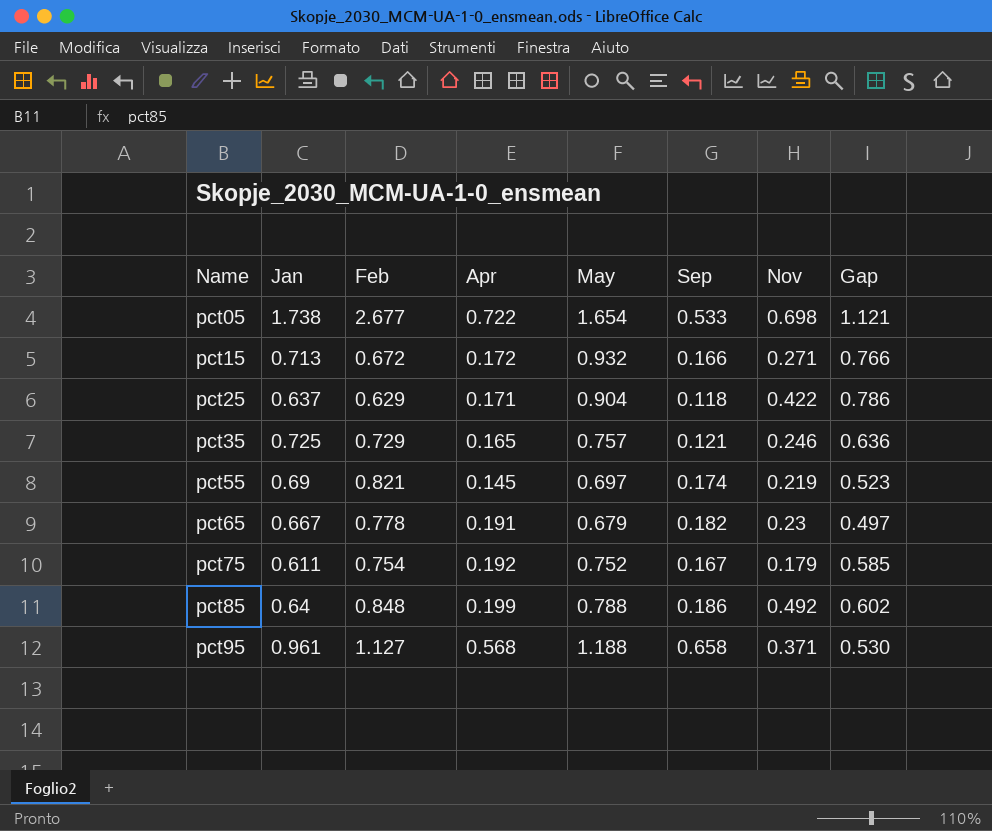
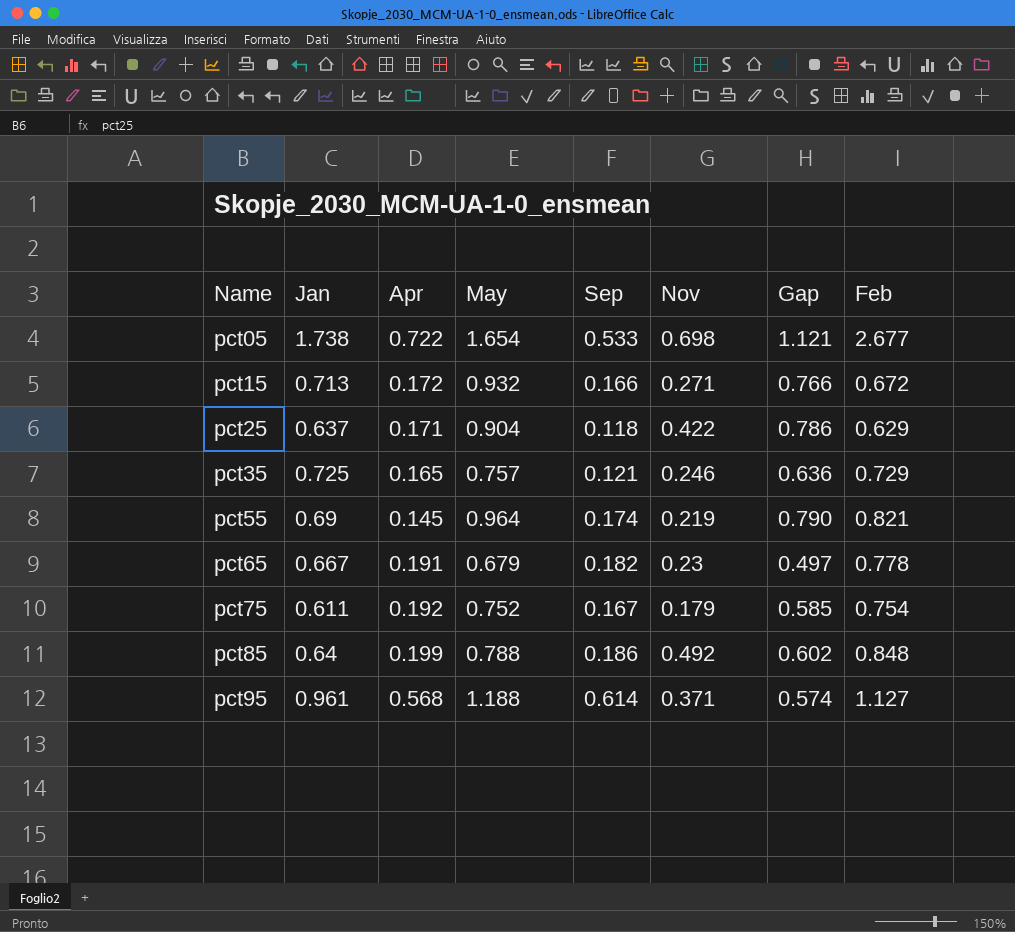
column Feb | position: 3 -> 8
pct55 | May: 0.697 -> 0.964
pct55 | Gap: 0.523 -> 0.790
pct95 | Sep: 0.658 -> 0.614
pct95 | Gap: 0.530 -> 0.574

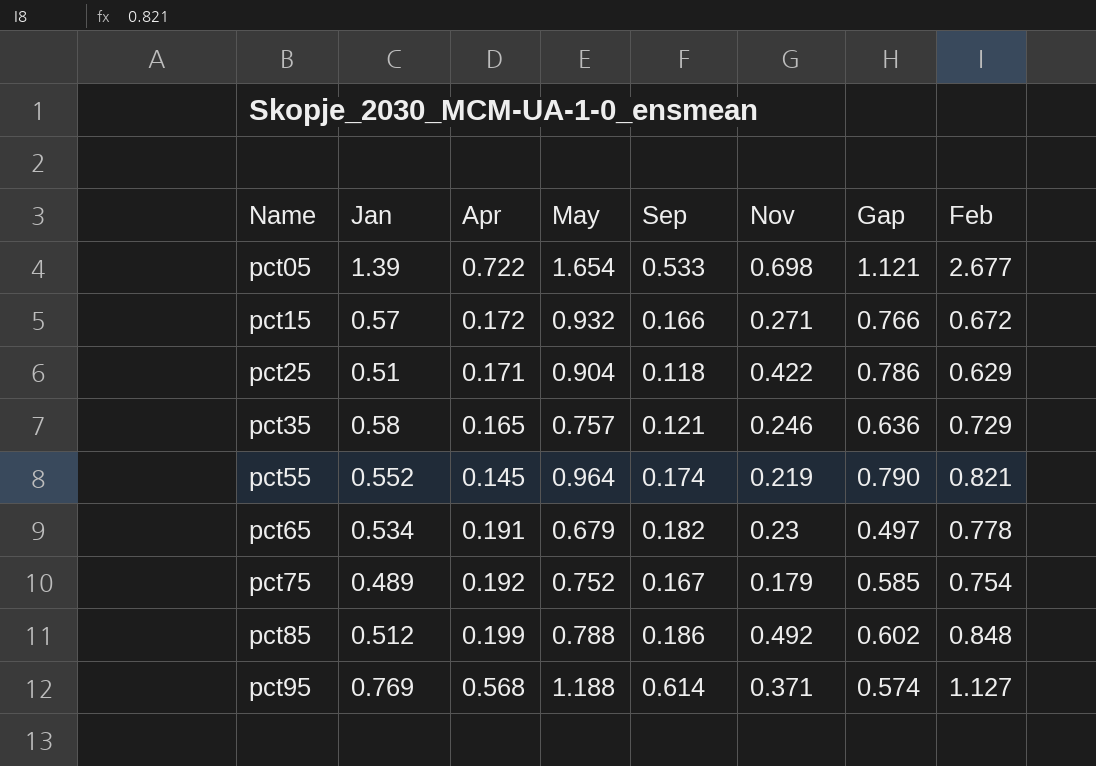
pct05 | Jan: 1.738 -> 1.39
pct15 | Jan: 0.713 -> 0.57
pct25 | Jan: 0.637 -> 0.51
pct35 | Jan: 0.725 -> 0.58
pct55 | Jan: 0.69 -> 0.552
pct65 | Jan: 0.667 -> 0.534
pct75 | Jan: 0.611 -> 0.489
pct85 | Jan: 0.64 -> 0.512
pct95 | Jan: 0.961 -> 0.769

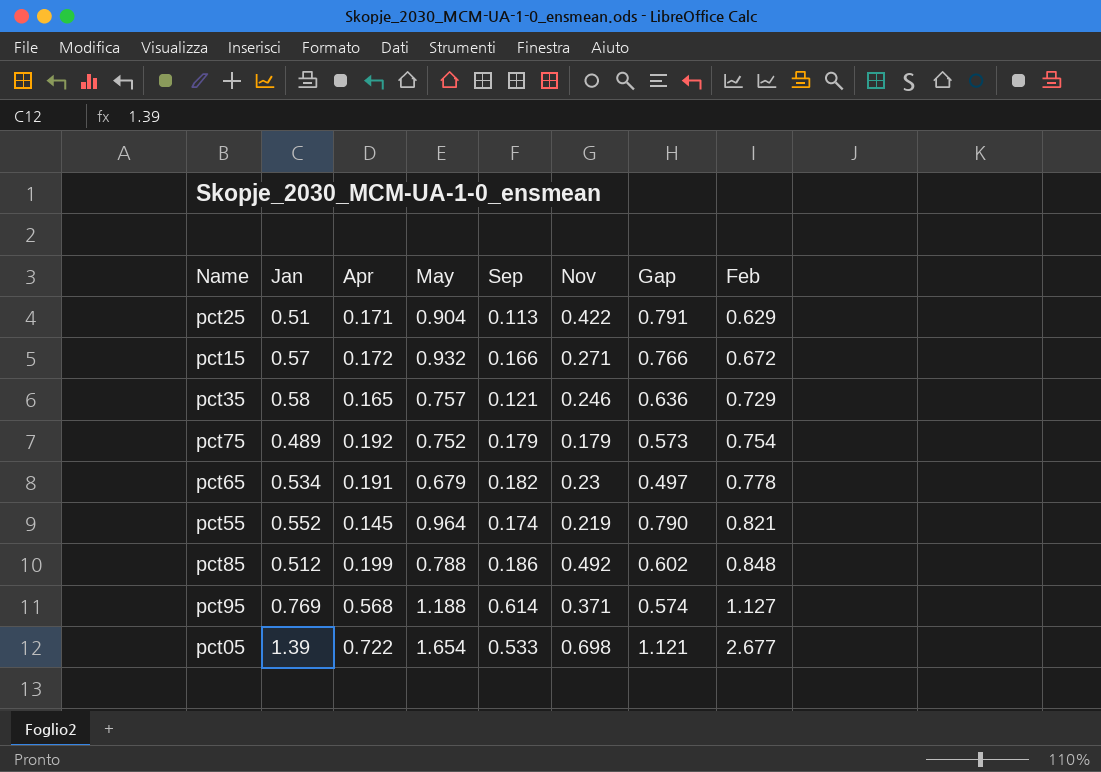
row order: Name ascending -> Feb ascending
pct25 | Sep: 0.118 -> 0.113
pct25 | Gap: 0.786 -> 0.791
pct75 | Sep: 0.167 -> 0.179
pct75 | Gap: 0.585 -> 0.573

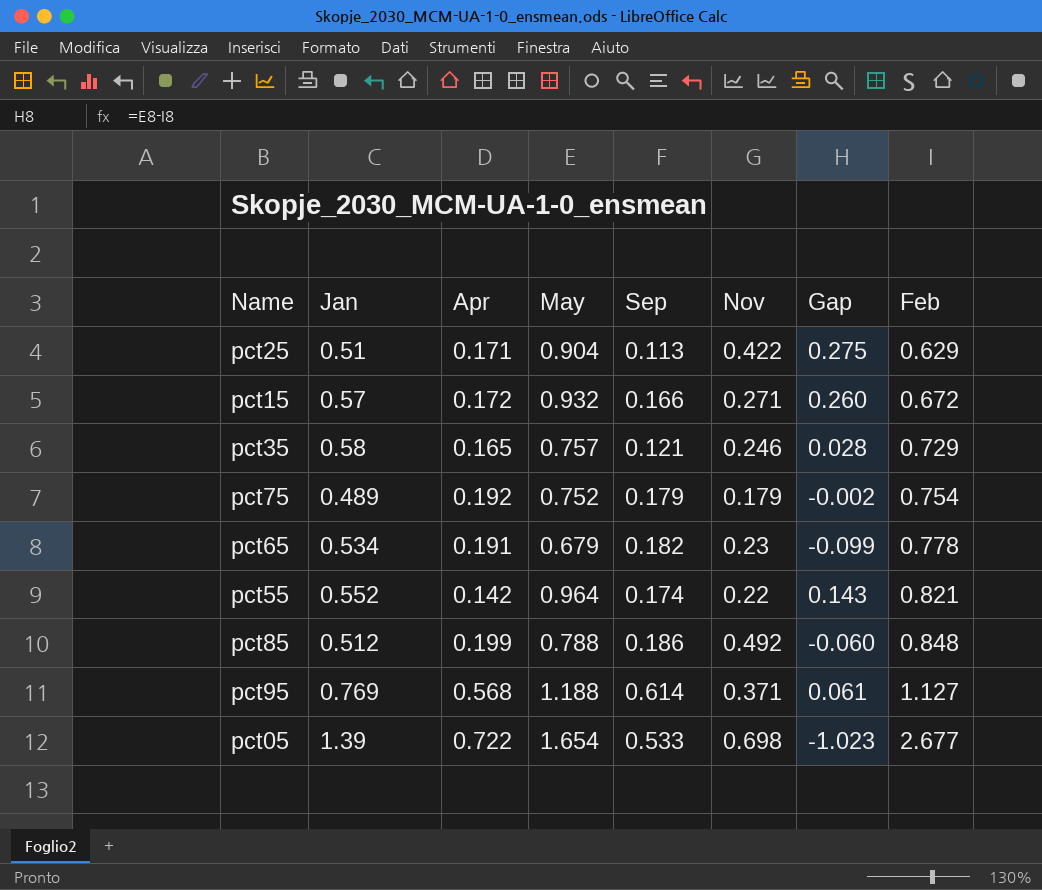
column Gap | formula: [May] - [Sep] -> [May] - [Feb]
pct55 | Apr: 0.145 -> 0.142
pct55 | Nov: 0.219 -> 0.22

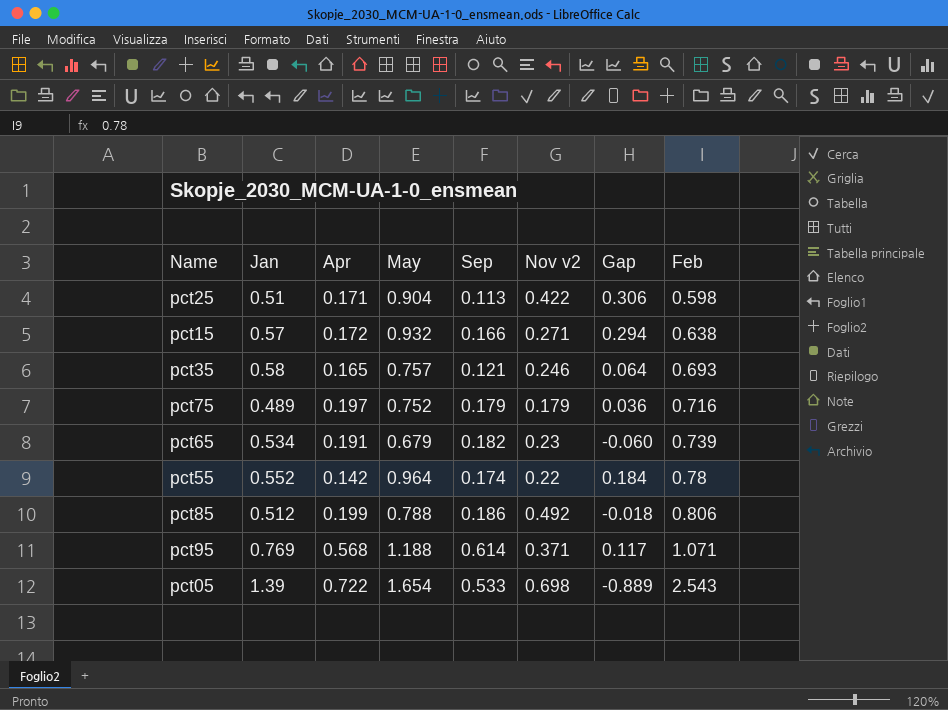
column name: Nov -> Nov v2
pct25 | Gap: 0.275 -> 0.306
pct25 | Feb: 0.629 -> 0.598
pct15 | Gap: 0.260 -> 0.294
pct15 | Feb: 0.672 -> 0.638
pct35 | Gap: 0.028 -> 0.064
pct35 | Feb: 0.729 -> 0.693
pct75 | Apr: 0.192 -> 0.197
pct75 | Gap: -0.002 -> 0.036
pct75 | Feb: 0.754 -> 0.716
pct65 | Gap: -0.099 -> -0.060
pct65 | Feb: 0.778 -> 0.739
pct55 | Gap: 0.143 -> 0.184
pct55 | Feb: 0.821 -> 0.78
pct85 | Gap: -0.060 -> -0.018
pct85 | Feb: 0.848 -> 0.806
pct95 | Gap: 0.061 -> 0.117
pct95 | Feb: 1.127 -> 1.071
pct05 | Gap: -1.023 -> -0.889
pct05 | Feb: 2.677 -> 2.543

